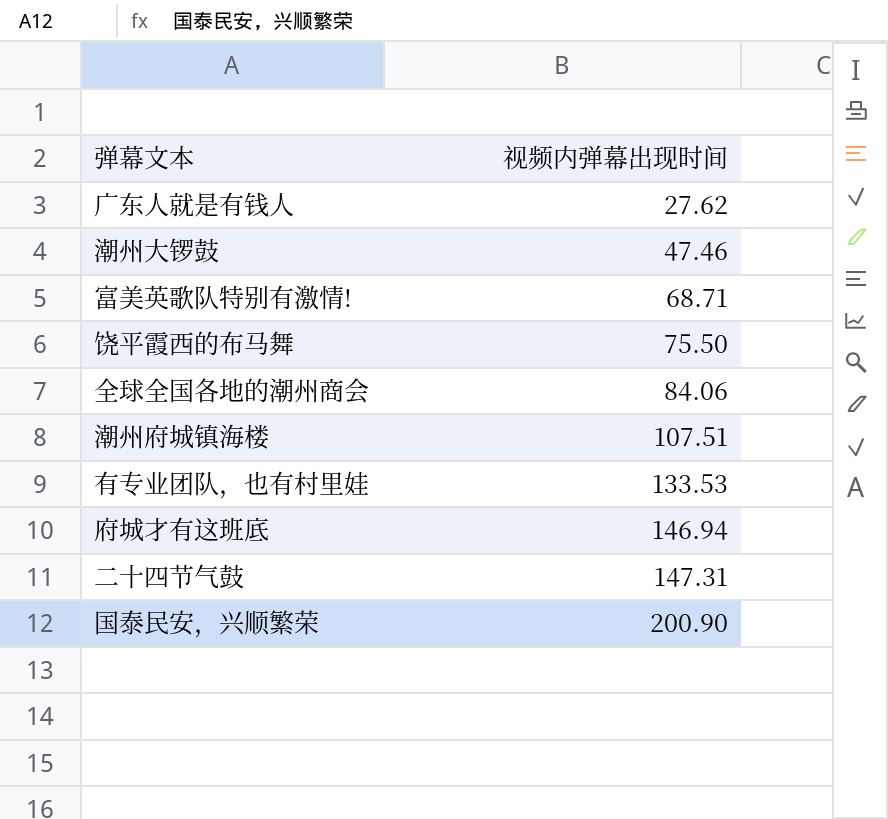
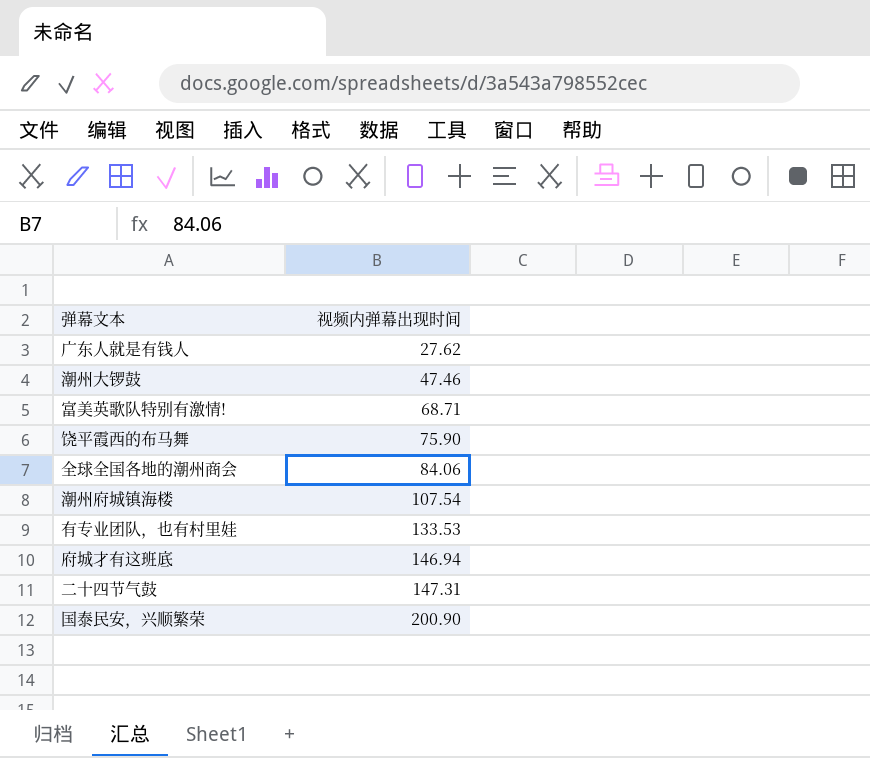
饶平霞西的布马舞 | 视频内弹幕出现时间: 75.50 -> 75.90
潮州府城镇海楼 | 视频内弹幕出现时间: 107.51 -> 107.54

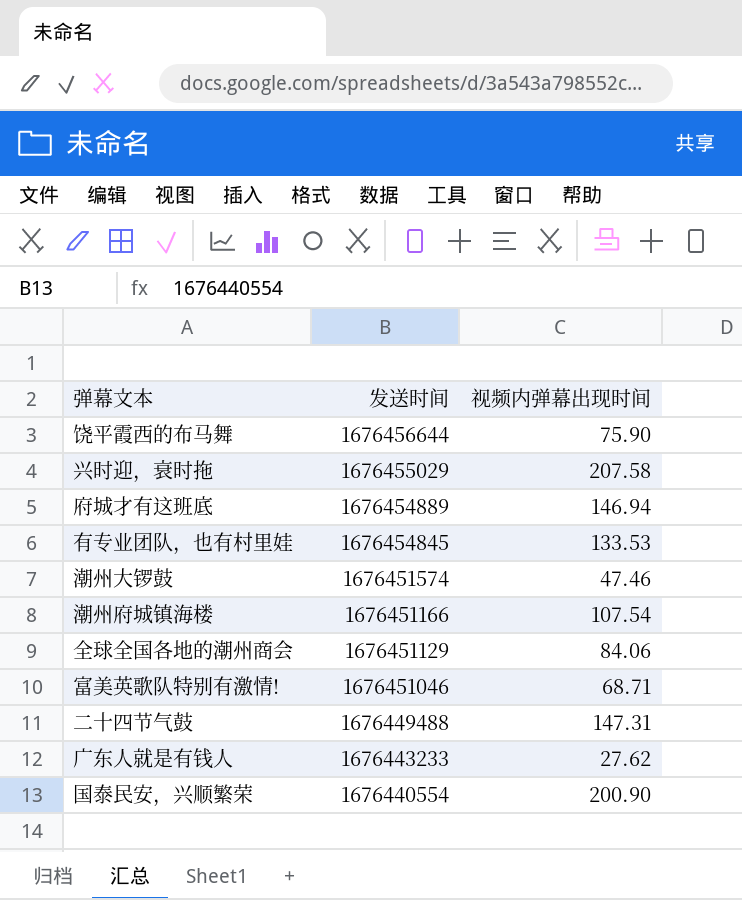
row order: 视频内弹幕出现时间 ascending -> 发送时间 descending
column 发送时间 | position: none -> 2
row 兴时迎，衰时拖: none -> 1676455029 | 207.58

